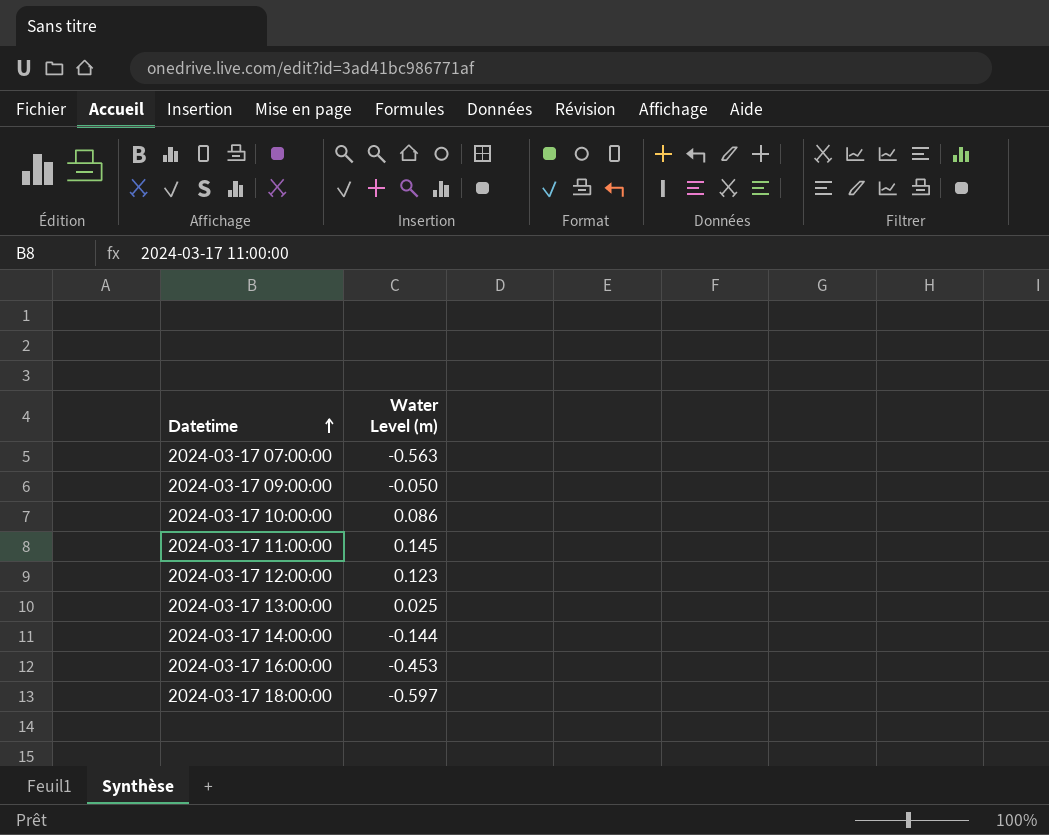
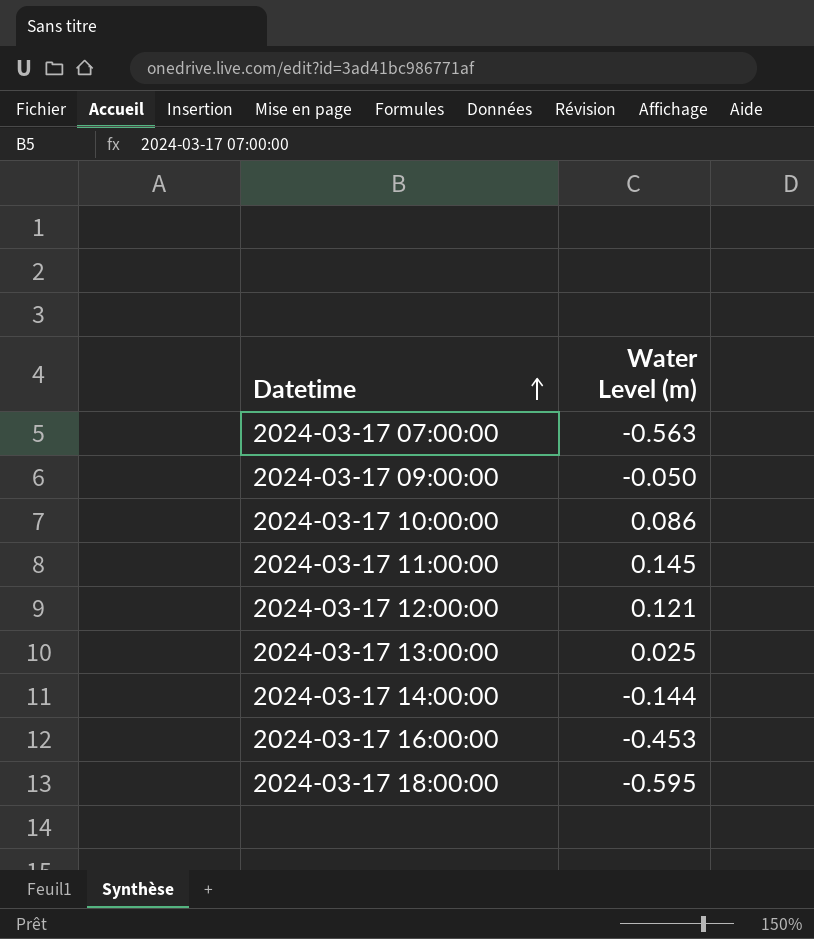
2024-03-17 12:00:00 | Water Level (m): 0.123 -> 0.121
2024-03-17 18:00:00 | Water Level (m): -0.597 -> -0.595

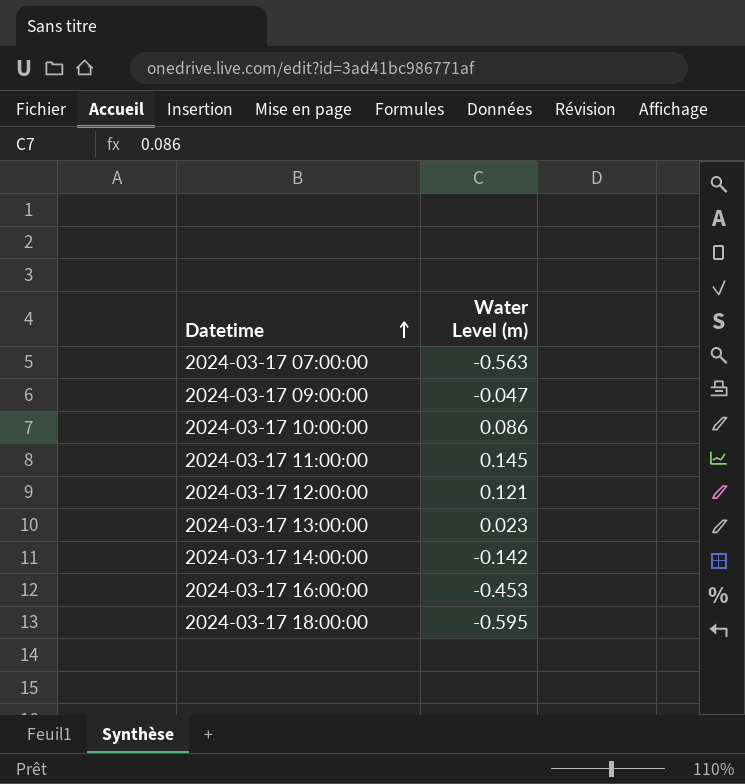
2024-03-17 09:00:00 | Water Level (m): -0.050 -> -0.047
2024-03-17 13:00:00 | Water Level (m): 0.025 -> 0.023
2024-03-17 14:00:00 | Water Level (m): -0.144 -> -0.142

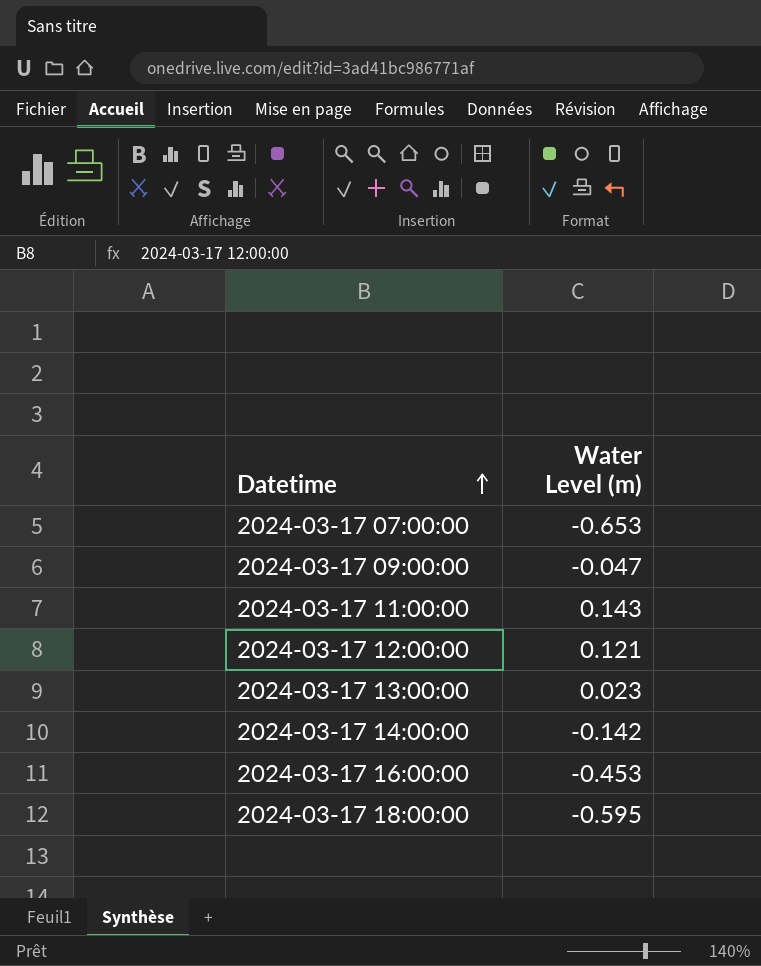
row 2024-03-17 10:00:00: 0.086 -> none
2024-03-17 07:00:00 | Water Level (m): -0.563 -> -0.653
2024-03-17 11:00:00 | Water Level (m): 0.145 -> 0.143

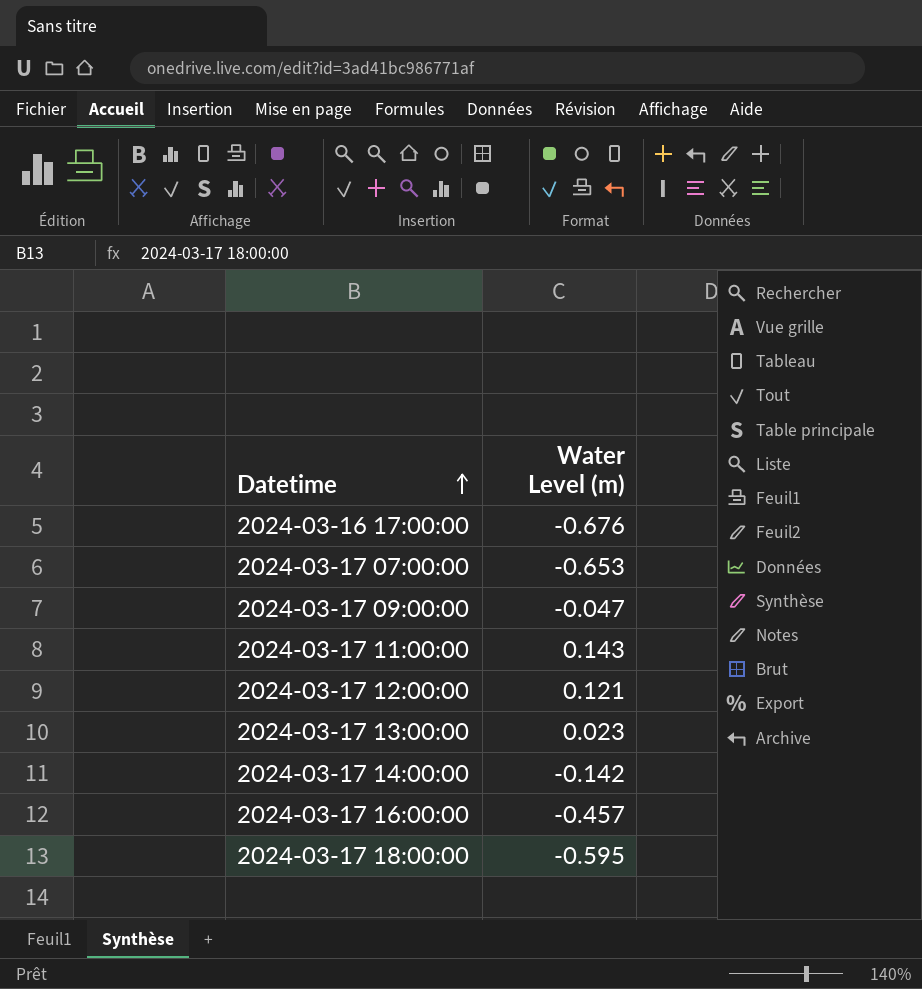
row 2024-03-16 17:00:00: none -> -0.676
2024-03-17 16:00:00 | Water Level (m): -0.453 -> -0.457

